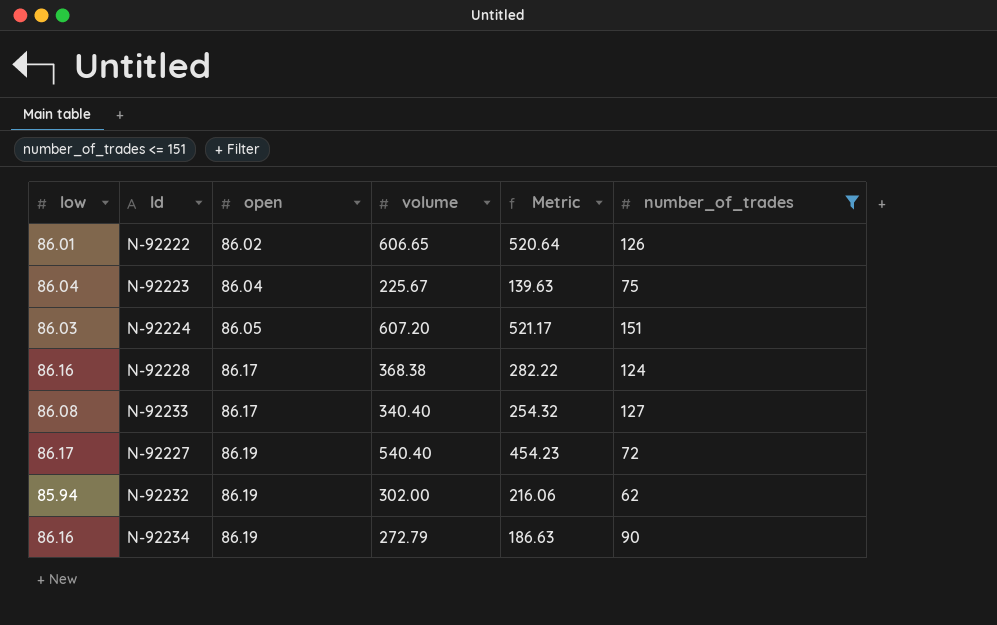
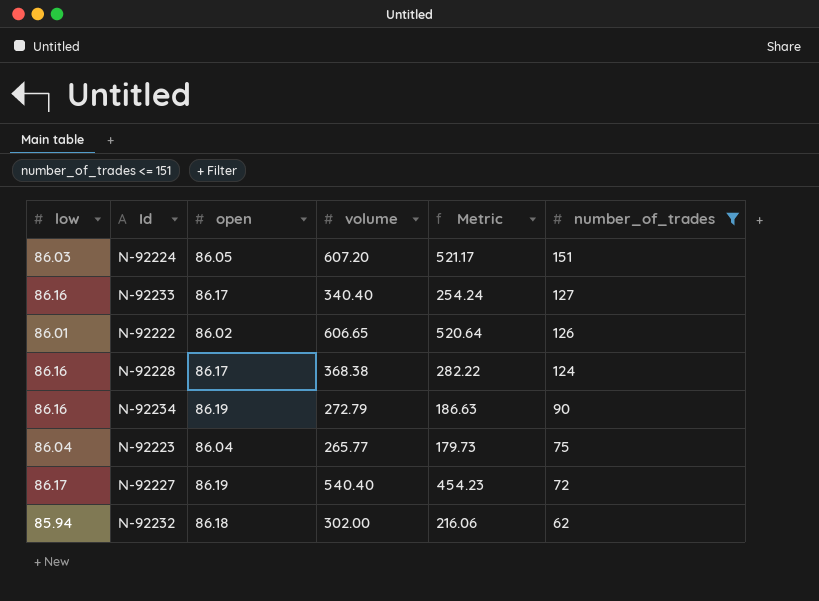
row order: open ascending -> number_of_trades descending
N-92233 | low: 86.08 -> 86.16
N-92233 | Metric: 254.32 -> 254.24
N-92223 | volume: 225.67 -> 265.77
N-92223 | Metric: 139.63 -> 179.73
N-92232 | open: 86.19 -> 86.18

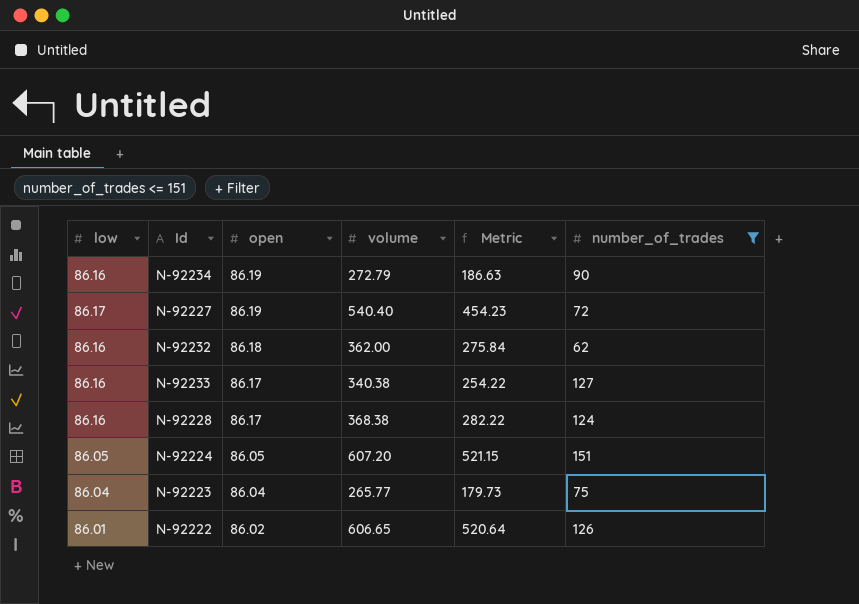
row order: number_of_trades descending -> open descending
N-92232 | low: 85.94 -> 86.16
N-92232 | volume: 302.00 -> 362.00
N-92232 | Metric: 216.06 -> 275.84
N-92233 | volume: 340.40 -> 340.38
N-92233 | Metric: 254.24 -> 254.22
N-92224 | low: 86.03 -> 86.05
N-92224 | Metric: 521.17 -> 521.15

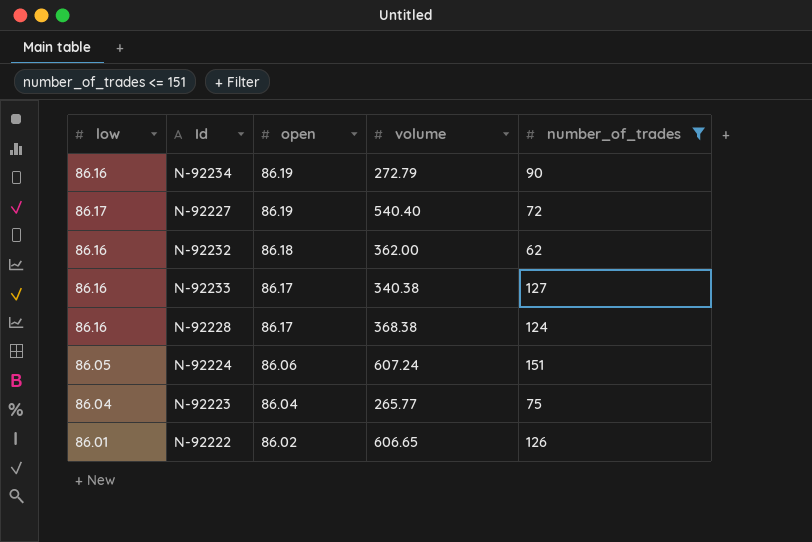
column Metric | formula: [volume] - [low] -> none
N-92224 | open: 86.05 -> 86.06
N-92224 | volume: 607.20 -> 607.24

